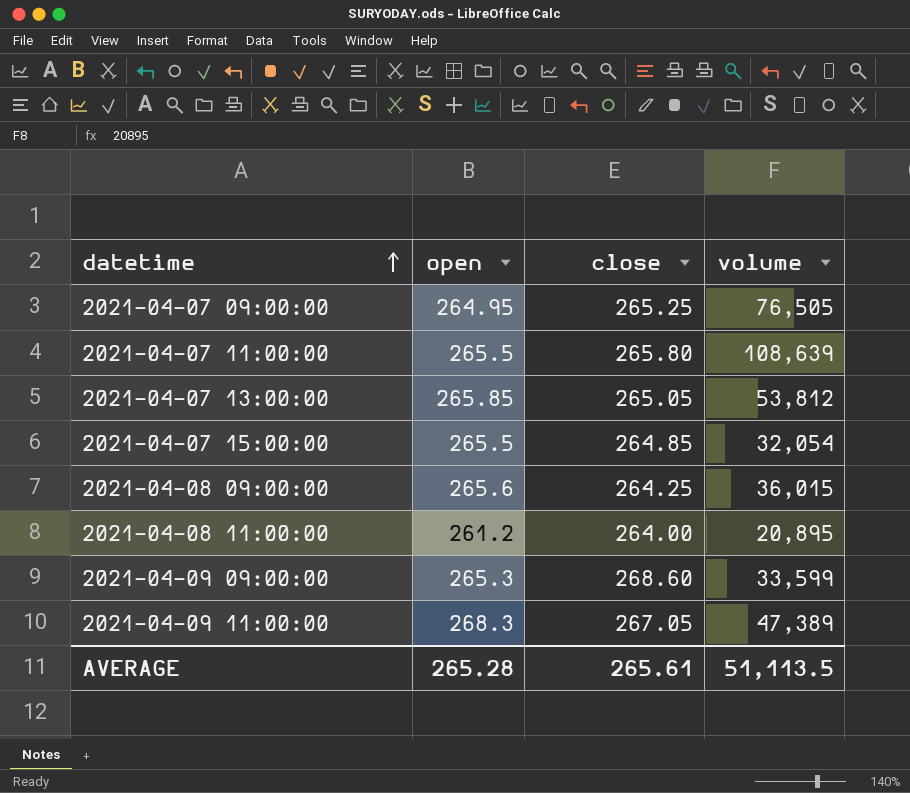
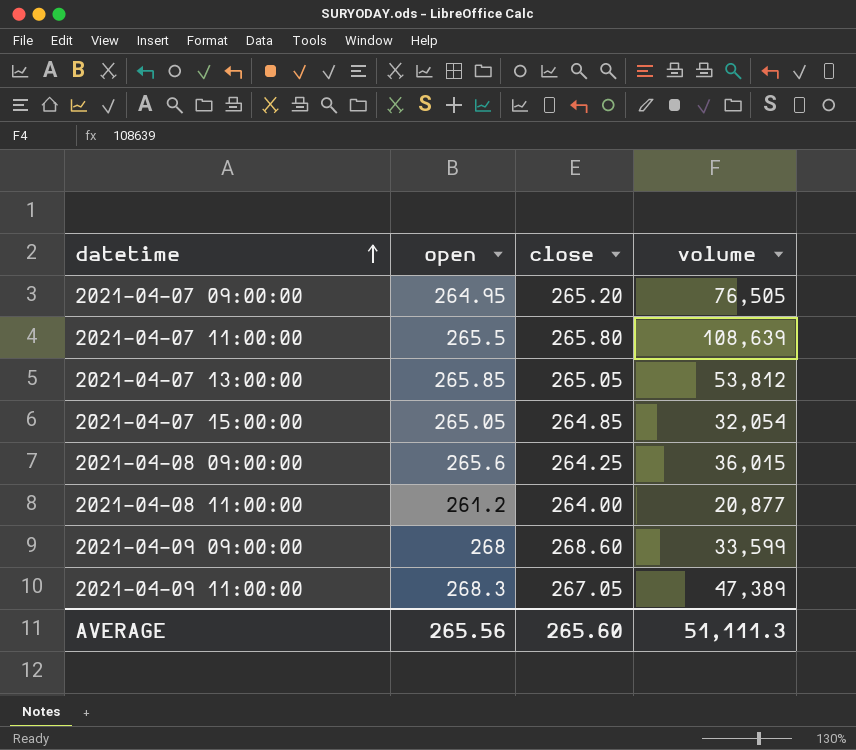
2021-04-07 09:00:00 | close: 265.25 -> 265.20
2021-04-07 15:00:00 | open: 265.5 -> 265.05
2021-04-08 11:00:00 | volume: 20,895 -> 20,877
2021-04-09 09:00:00 | open: 265.3 -> 268
AVERAGE | open: 265.28 -> 265.56
AVERAGE | close: 265.61 -> 265.60
AVERAGE | volume: 51,113.5 -> 51,111.3

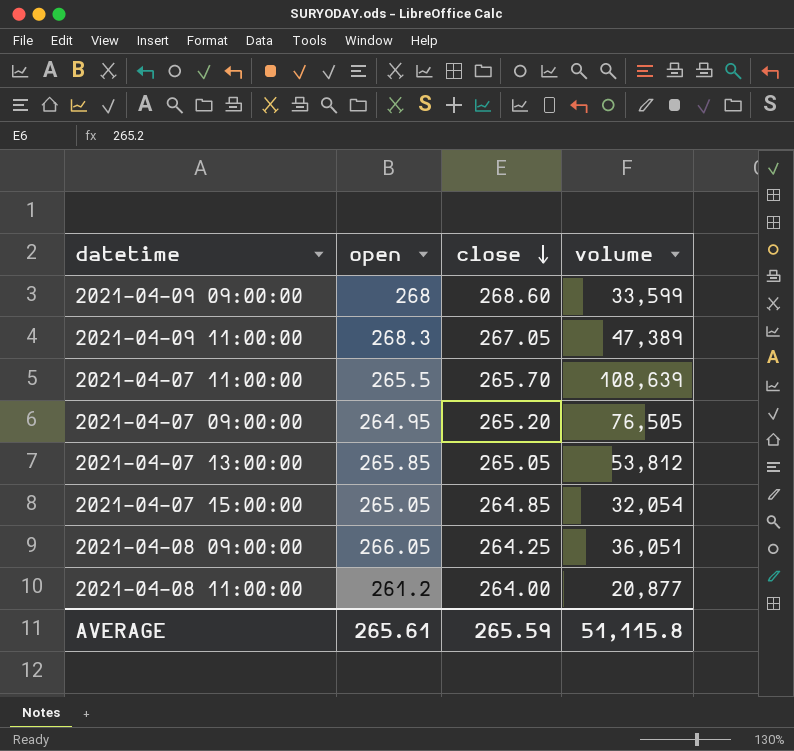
row order: datetime ascending -> close descending
2021-04-07 11:00:00 | close: 265.80 -> 265.70
2021-04-08 09:00:00 | open: 265.6 -> 266.05
2021-04-08 09:00:00 | volume: 36,015 -> 36,051
AVERAGE | open: 265.56 -> 265.61
AVERAGE | close: 265.60 -> 265.59
AVERAGE | volume: 51,111.3 -> 51,115.8

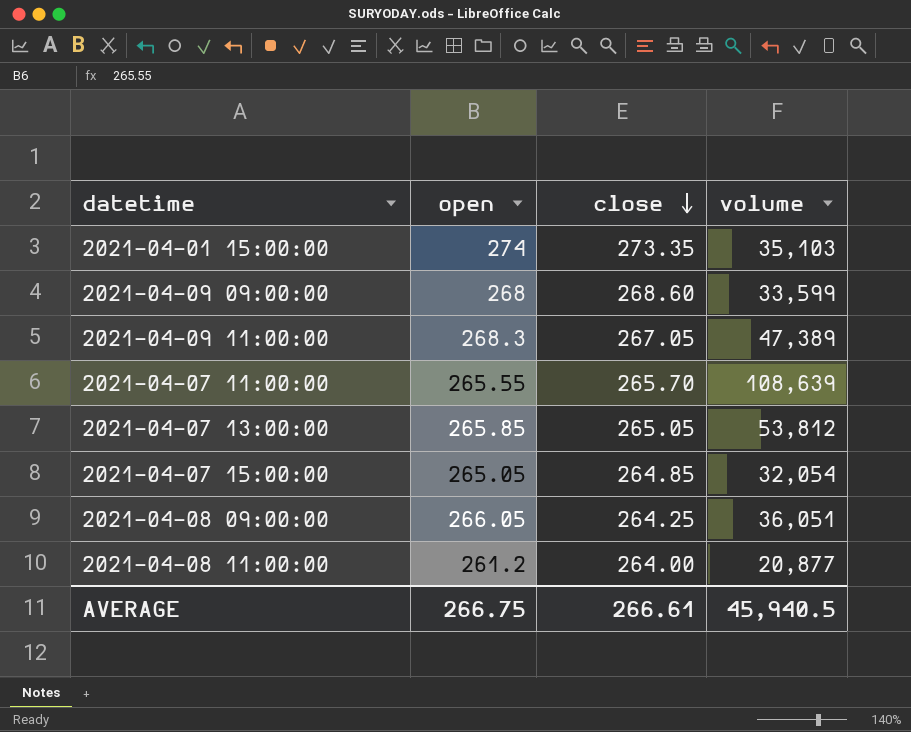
row 2021-04-07 09:00:00: 264.95 | 265.20 | 76,505 -> none
row 2021-04-01 15:00:00: none -> 274 | 273.35 | 35,103
2021-04-07 11:00:00 | open: 265.5 -> 265.55
AVERAGE | open: 265.61 -> 266.75
AVERAGE | close: 265.59 -> 266.61
AVERAGE | volume: 51,115.8 -> 45,940.5

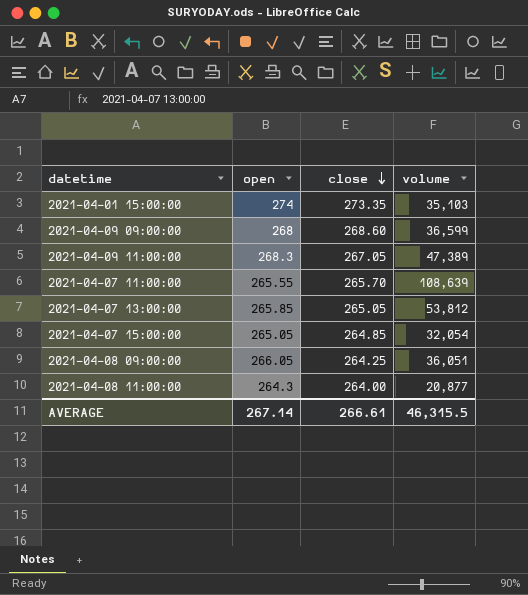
2021-04-09 09:00:00 | volume: 33,599 -> 36,599
2021-04-08 11:00:00 | open: 261.2 -> 264.3
AVERAGE | open: 266.75 -> 267.14
AVERAGE | volume: 45,940.5 -> 46,315.5

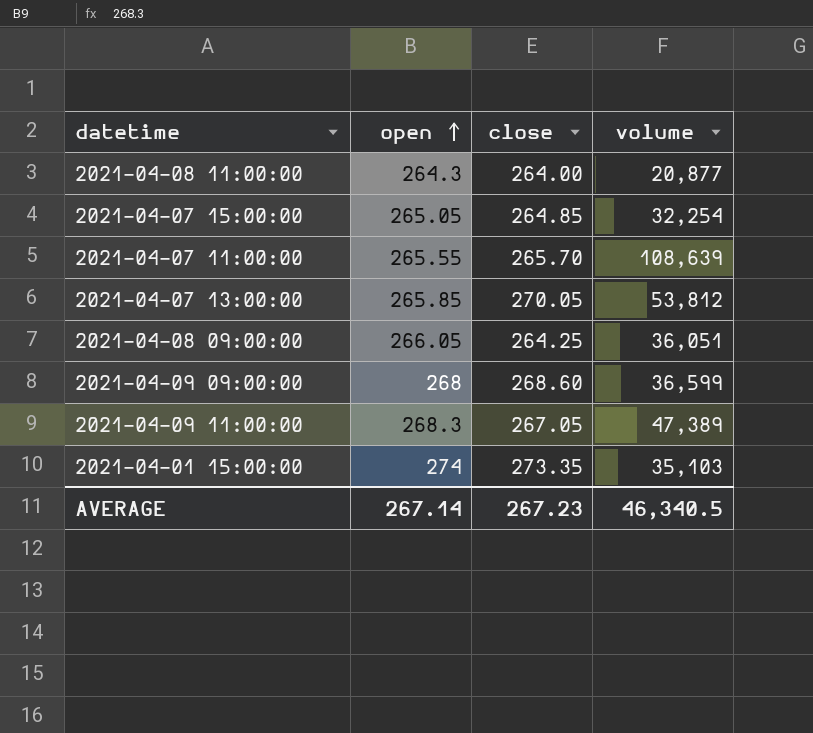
row order: close descending -> open ascending
2021-04-07 15:00:00 | volume: 32,054 -> 32,254
2021-04-07 13:00:00 | close: 265.05 -> 270.05
AVERAGE | close: 266.61 -> 267.23
AVERAGE | volume: 46,315.5 -> 46,340.5

